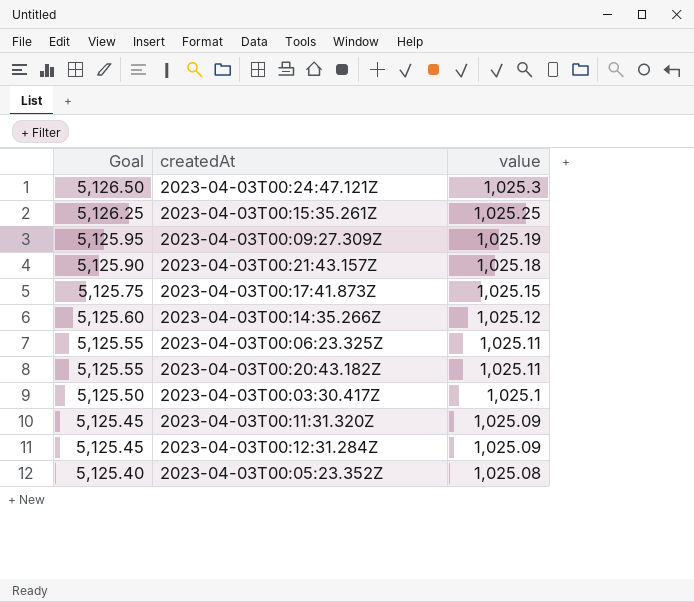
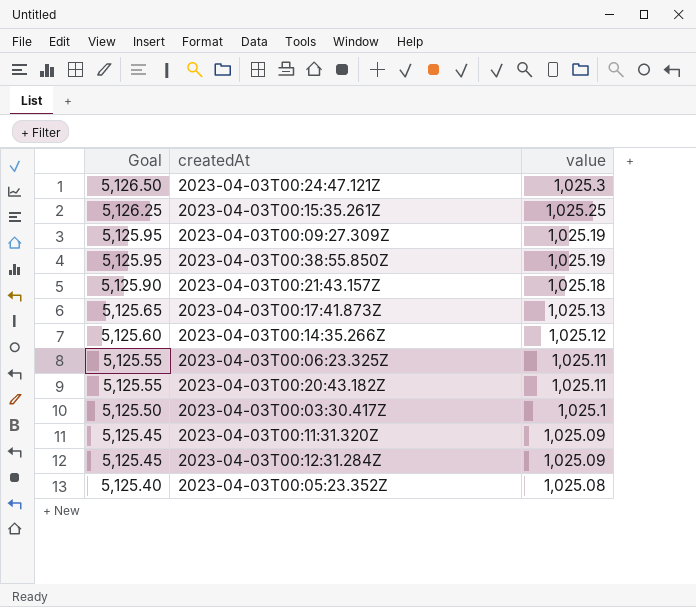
row 2023-04-03T00:38:55.850Z: none -> 5,125.95 | 1,025.19
2023-04-03T00:17:41.873Z | Goal: 5,125.75 -> 5,125.65
2023-04-03T00:17:41.873Z | value: 1,025.15 -> 1,025.13

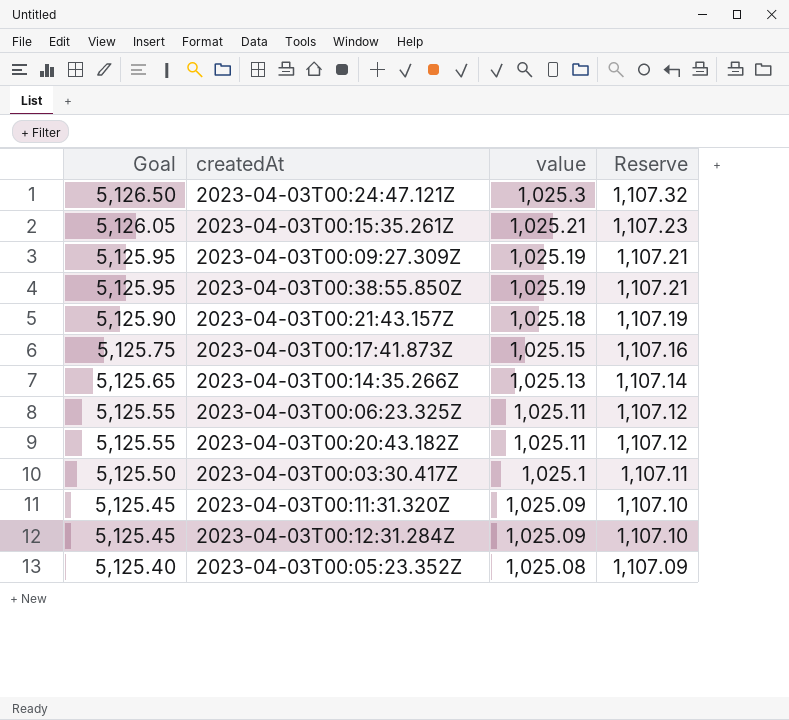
column Reserve | formula: none -> [value] * 1.08
2023-04-03T00:15:35.261Z | Goal: 5,126.25 -> 5,126.05
2023-04-03T00:15:35.261Z | value: 1,025.25 -> 1,025.21
2023-04-03T00:17:41.873Z | Goal: 5,125.65 -> 5,125.75
2023-04-03T00:17:41.873Z | value: 1,025.13 -> 1,025.15
2023-04-03T00:14:35.266Z | Goal: 5,125.60 -> 5,125.65
2023-04-03T00:14:35.266Z | value: 1,025.12 -> 1,025.13

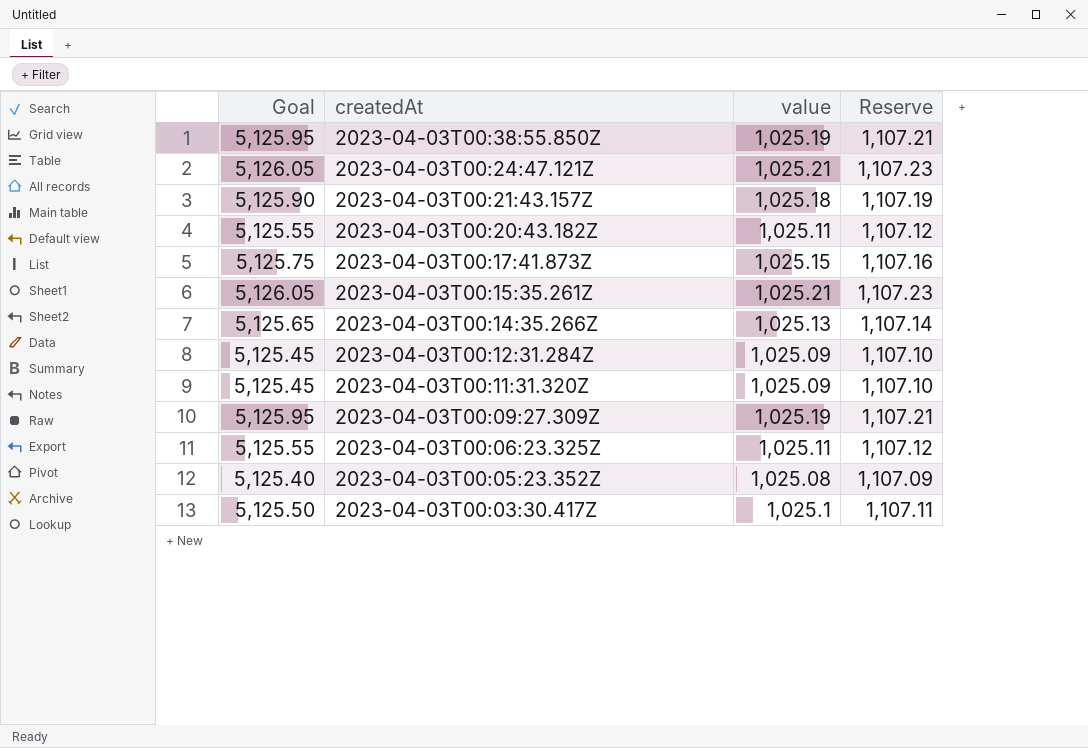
row order: Goal descending -> createdAt descending
2023-04-03T00:24:47.121Z | Goal: 5,126.50 -> 5,126.05
2023-04-03T00:24:47.121Z | value: 1,025.3 -> 1,025.21
2023-04-03T00:24:47.121Z | Reserve: 1,107.32 -> 1,107.23

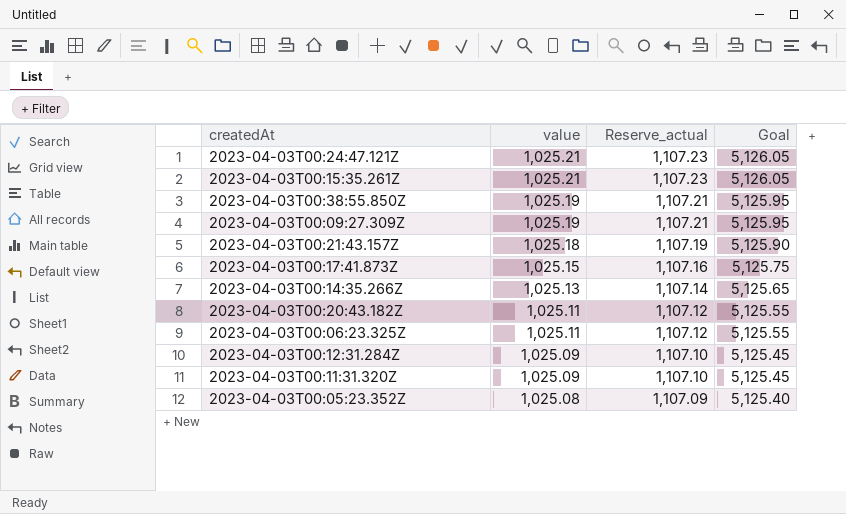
row order: createdAt descending -> value descending
column name: Reserve -> Reserve_actual
column Goal | position: 1 -> 4
row 2023-04-03T00:03:30.417Z: 5,125.50 | 1,025.1 | 1,107.11 -> none

